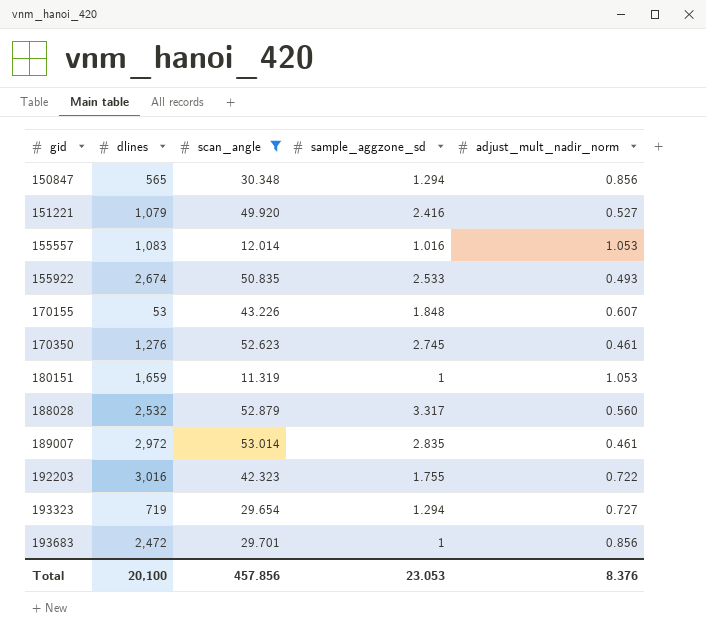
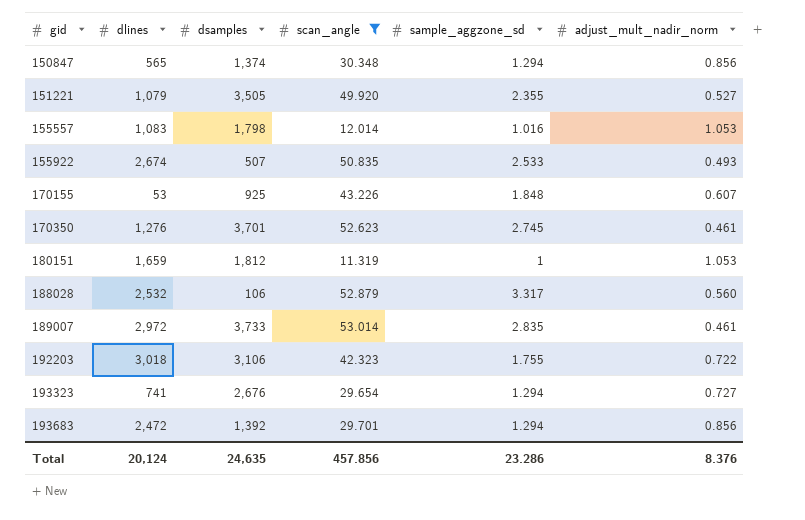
column dsamples | position: none -> 3
151221 | sample_aggzone_sd: 2.416 -> 2.355
192203 | dlines: 3,016 -> 3,018
193323 | dlines: 719 -> 741
193683 | sample_aggzone_sd: 1 -> 1.294
Total | dlines: 20,100 -> 20,124
Total | sample_aggzone_sd: 23.053 -> 23.286

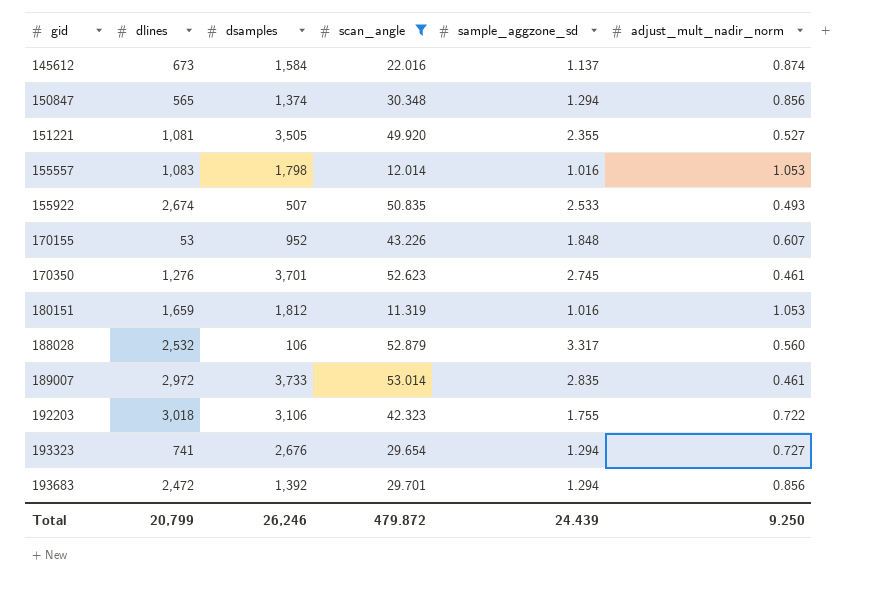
row 145612: none -> 673 | 1,584 | 22.016 | 1.137 | 0.874
151221 | dlines: 1,079 -> 1,081
170155 | dsamples: 925 -> 952
180151 | sample_aggzone_sd: 1 -> 1.016
Total | dlines: 20,124 -> 20,799
Total | dsamples: 24,635 -> 26,246
Total | scan_angle: 457.856 -> 479.872
Total | sample_aggzone_sd: 23.286 -> 24.439
Total | adjust_mult_nadir_norm: 8.376 -> 9.250

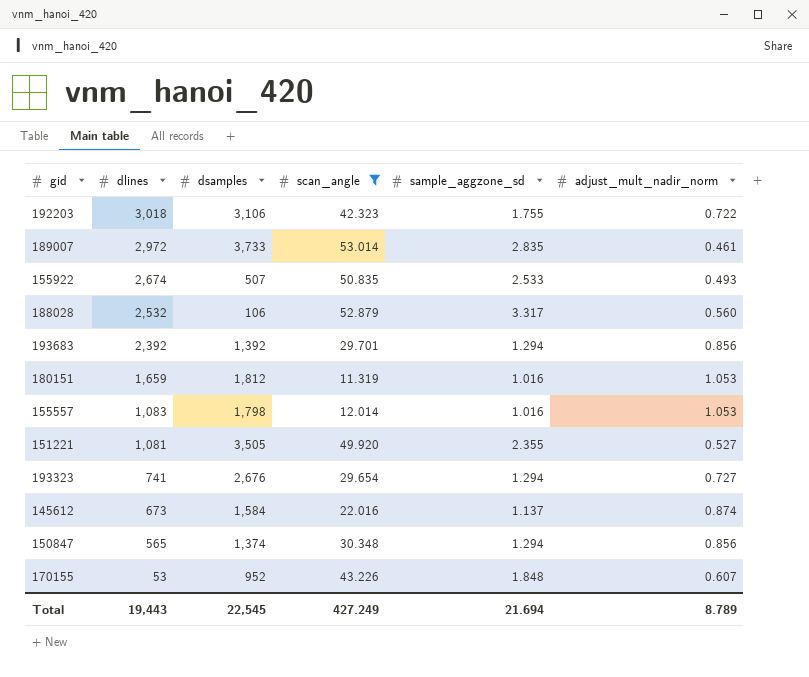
row order: gid ascending -> dlines descending
row 170350: 1,276 | 3,701 | 52.623 | 2.745 | 0.461 -> none
193683 | dlines: 2,472 -> 2,392
Total | dlines: 20,799 -> 19,443
Total | dsamples: 26,246 -> 22,545
Total | scan_angle: 479.872 -> 427.249
Total | sample_aggzone_sd: 24.439 -> 21.694
Total | adjust_mult_nadir_norm: 9.250 -> 8.789

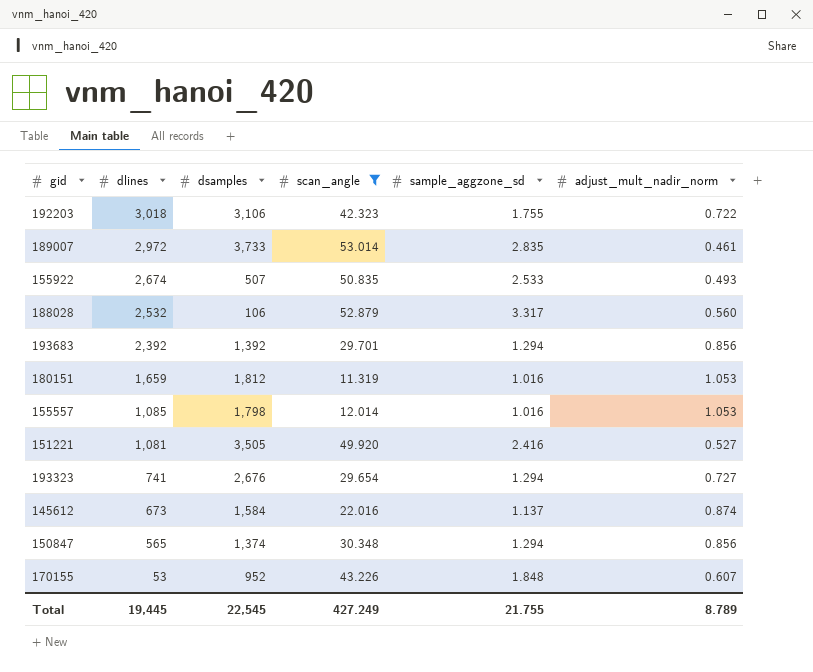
155557 | dlines: 1,083 -> 1,085
151221 | sample_aggzone_sd: 2.355 -> 2.416
Total | dlines: 19,443 -> 19,445
Total | sample_aggzone_sd: 21.694 -> 21.755

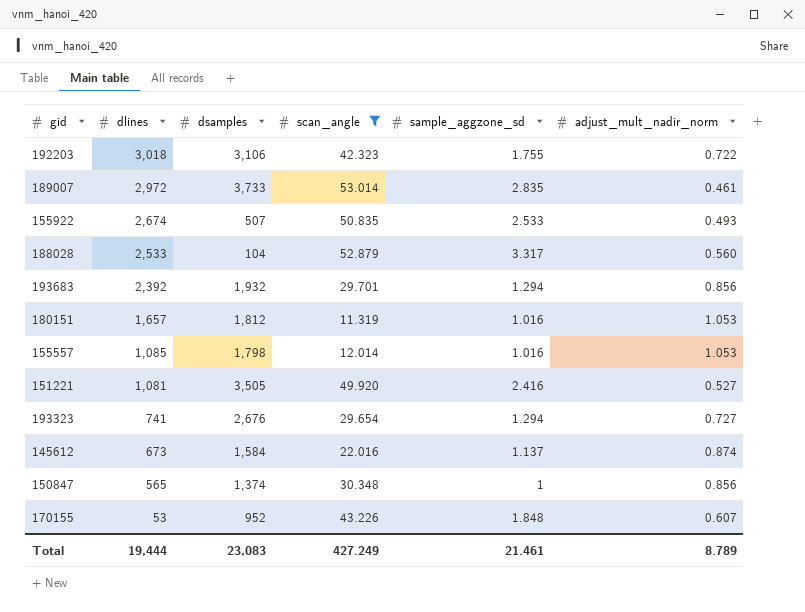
188028 | dlines: 2,532 -> 2,533
188028 | dsamples: 106 -> 104
193683 | dsamples: 1,392 -> 1,932
180151 | dlines: 1,659 -> 1,657
150847 | sample_aggzone_sd: 1.294 -> 1
Total | dlines: 19,445 -> 19,444
Total | dsamples: 22,545 -> 23,083
Total | sample_aggzone_sd: 21.755 -> 21.461

